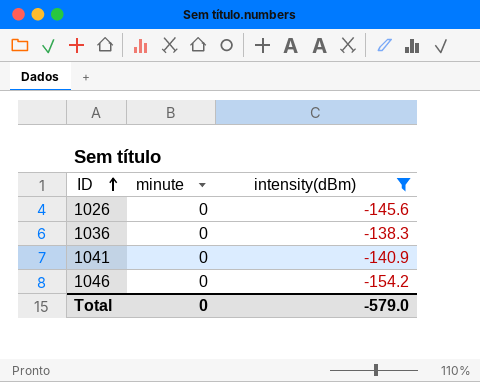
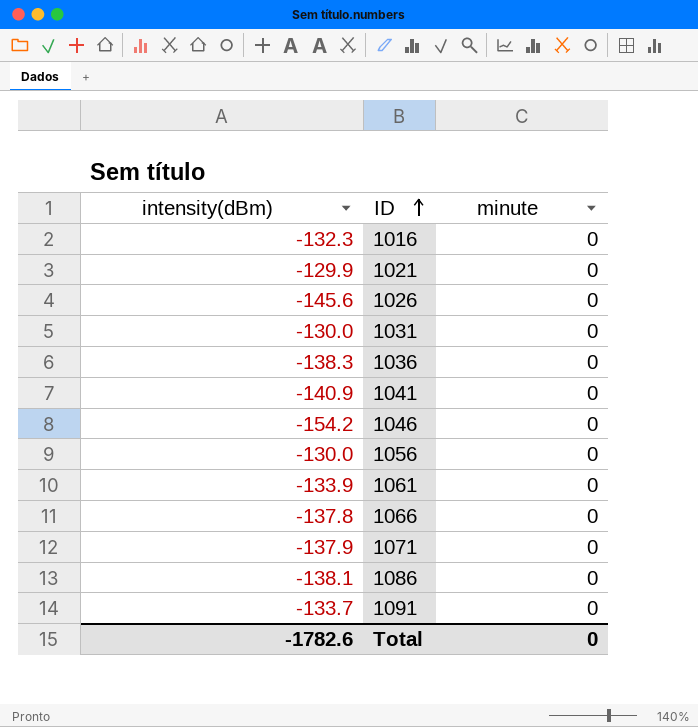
filter: intensity(dBm) <= -138.3 -> none
column intensity(dBm) | position: 3 -> 1
Total | intensity(dBm): -579.0 -> -1782.6

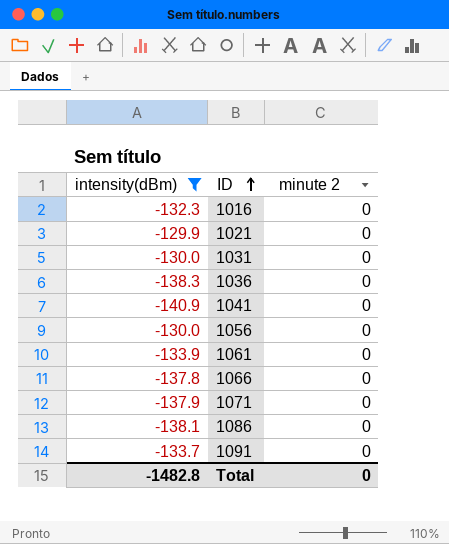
filter: none -> intensity(dBm) >= -140.9
column name: minute -> minute 2
Total | intensity(dBm): -1782.6 -> -1482.8

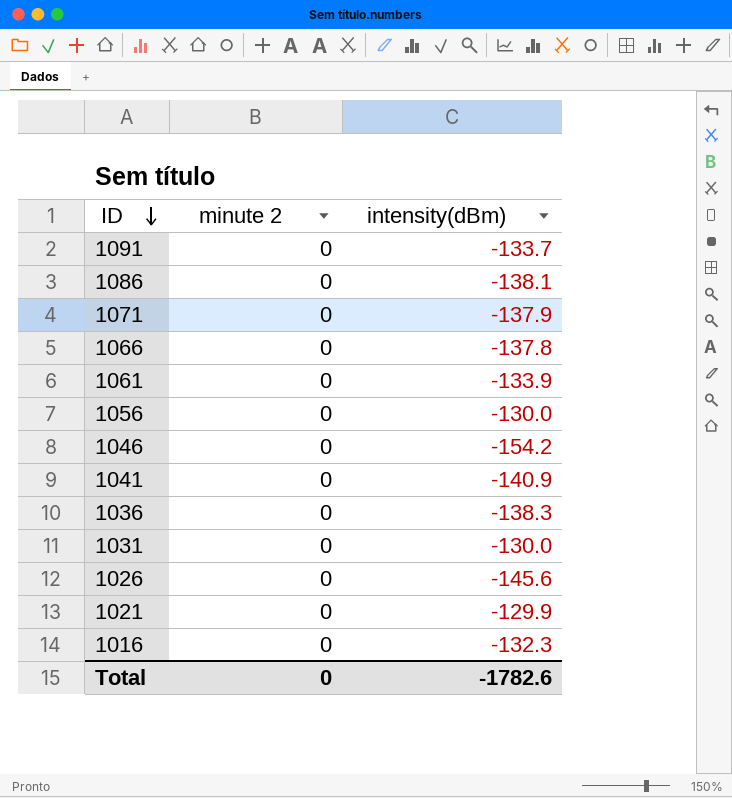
filter: intensity(dBm) >= -140.9 -> none
row order: ID ascending -> ID descending
column intensity(dBm) | position: 1 -> 3
Total | intensity(dBm): -1482.8 -> -1782.6

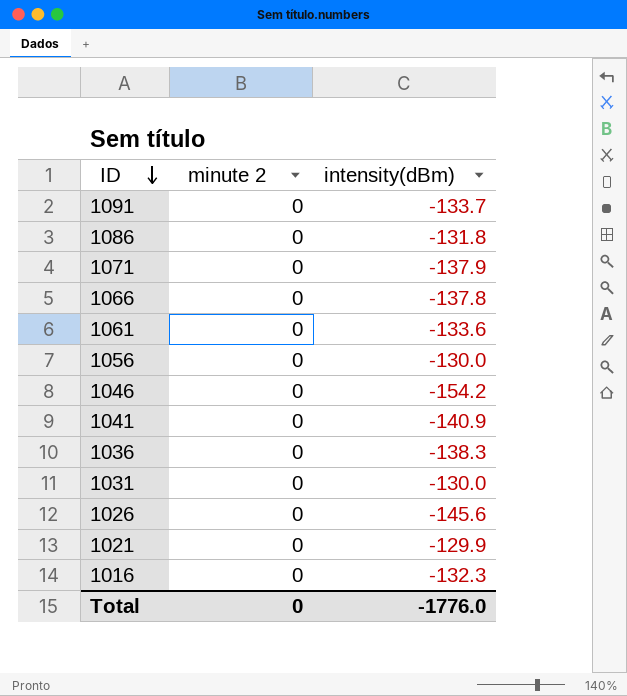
1086 | intensity(dBm): -138.1 -> -131.8
1061 | intensity(dBm): -133.9 -> -133.6
Total | intensity(dBm): -1782.6 -> -1776.0

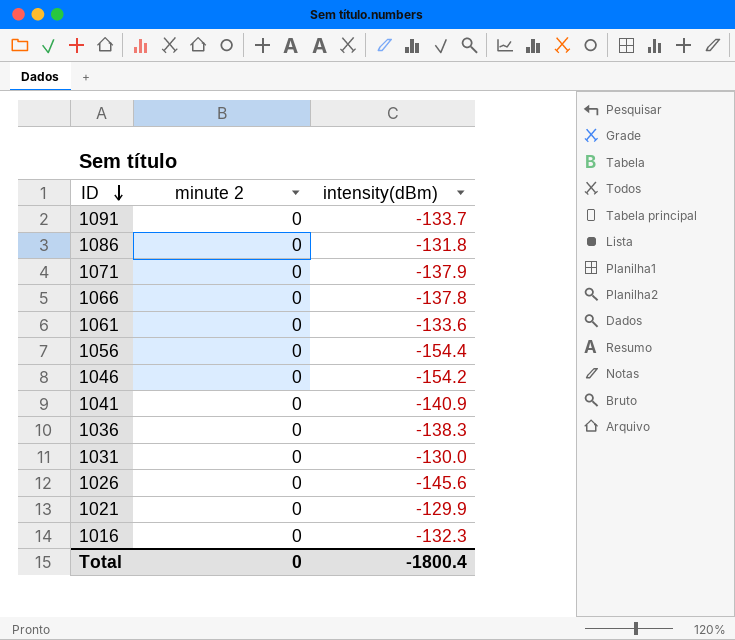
1056 | intensity(dBm): -130.0 -> -154.4
Total | intensity(dBm): -1776.0 -> -1800.4

